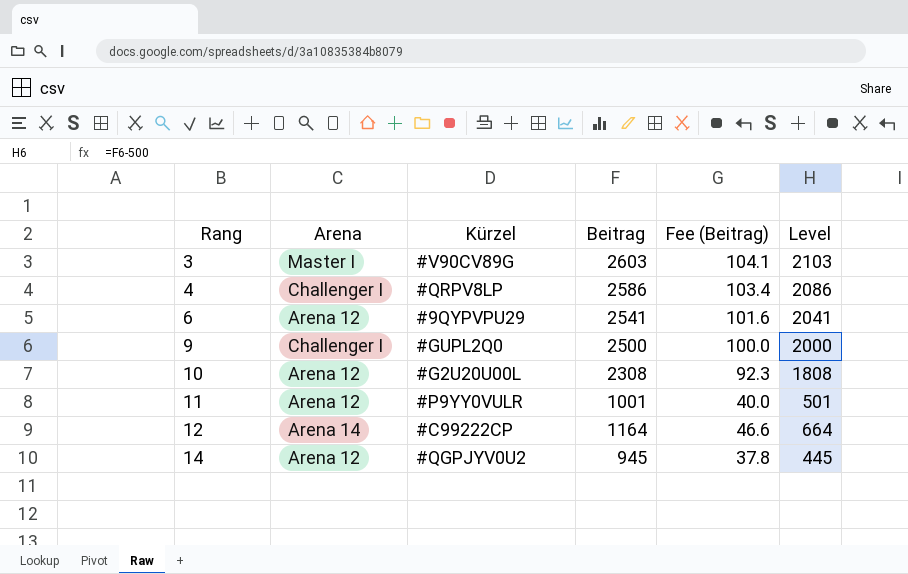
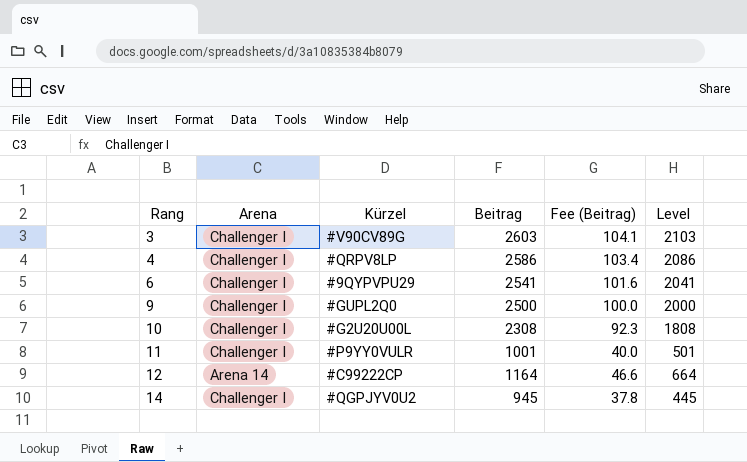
3 | Arena: Master I -> Challenger I
6 | Arena: Arena 12 -> Challenger I
10 | Arena: Arena 12 -> Challenger I
11 | Arena: Arena 12 -> Challenger I
14 | Arena: Arena 12 -> Challenger I

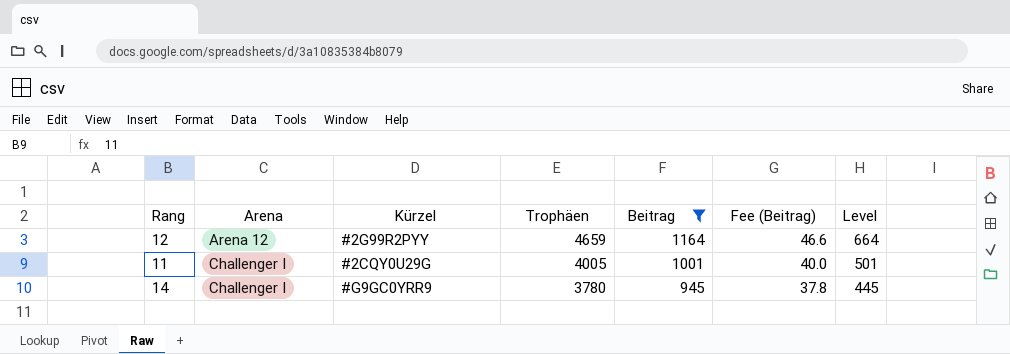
filter: none -> Beitrag <= 1164
row order: Rang ascending -> Arena ascending
column Trophäen | position: none -> 4
12 | Arena: Arena 14 -> Arena 12
12 | Kürzel: #C99222CP -> #2G99R2PYY
11 | Kürzel: #P9YY0VULR -> #2CQY0U29G
14 | Kürzel: #QGPJYV0U2 -> #G9GC0YRR9

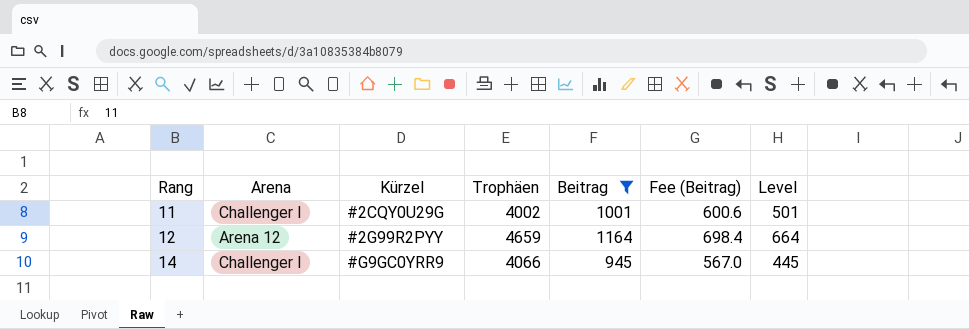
row order: Arena ascending -> Rang ascending
column Fee (Beitrag) | formula: [Beitrag] * 0.04 -> [Beitrag] * 0.6
11 | Trophäen: 4005 -> 4002
14 | Trophäen: 3780 -> 4066

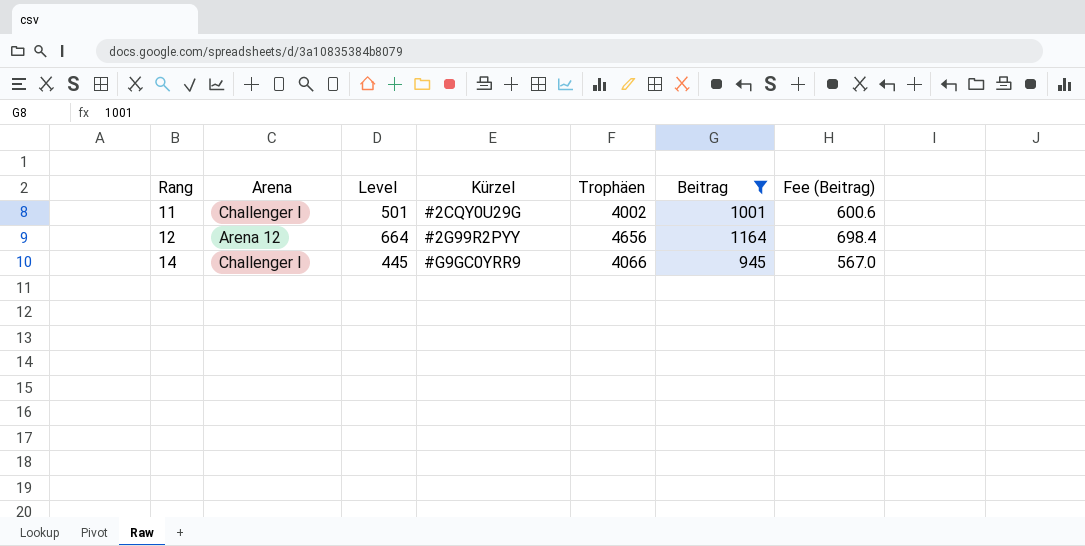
column Level | position: 7 -> 3
12 | Trophäen: 4659 -> 4656

